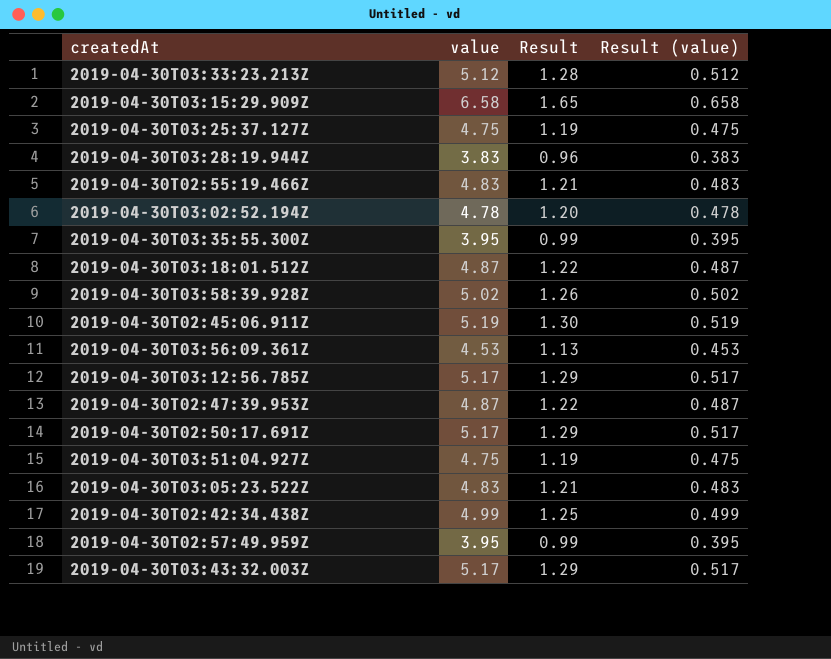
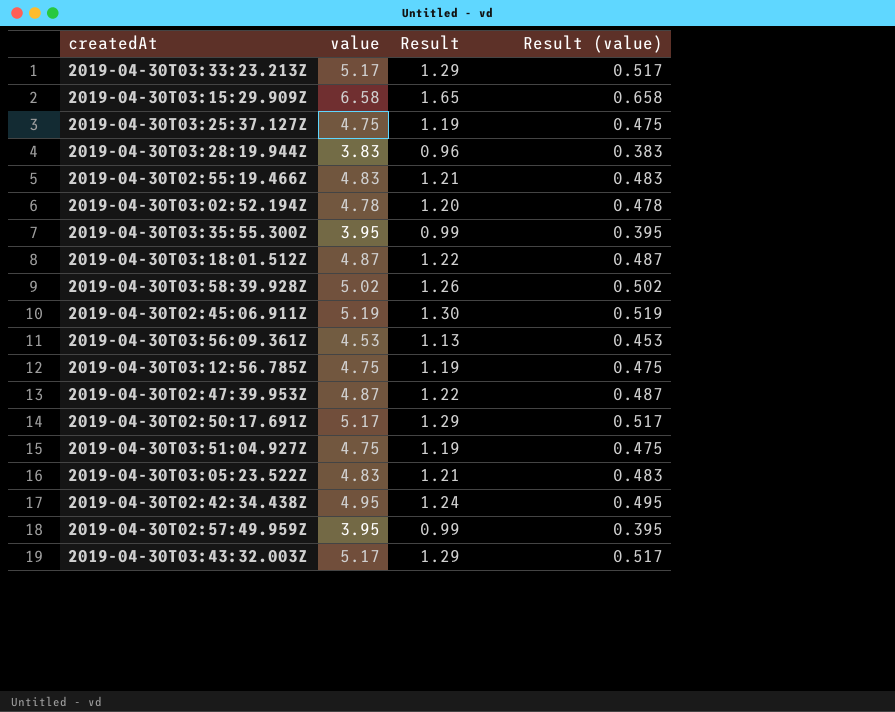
2019-04-30T03:33:23.213Z | value: 5.12 -> 5.17
2019-04-30T03:33:23.213Z | Result: 1.28 -> 1.29
2019-04-30T03:33:23.213Z | Result (value): 0.512 -> 0.517
2019-04-30T03:12:56.785Z | value: 5.17 -> 4.75
2019-04-30T03:12:56.785Z | Result: 1.29 -> 1.19
2019-04-30T03:12:56.785Z | Result (value): 0.517 -> 0.475
2019-04-30T02:42:34.438Z | value: 4.99 -> 4.95
2019-04-30T02:42:34.438Z | Result: 1.25 -> 1.24
2019-04-30T02:42:34.438Z | Result (value): 0.499 -> 0.495

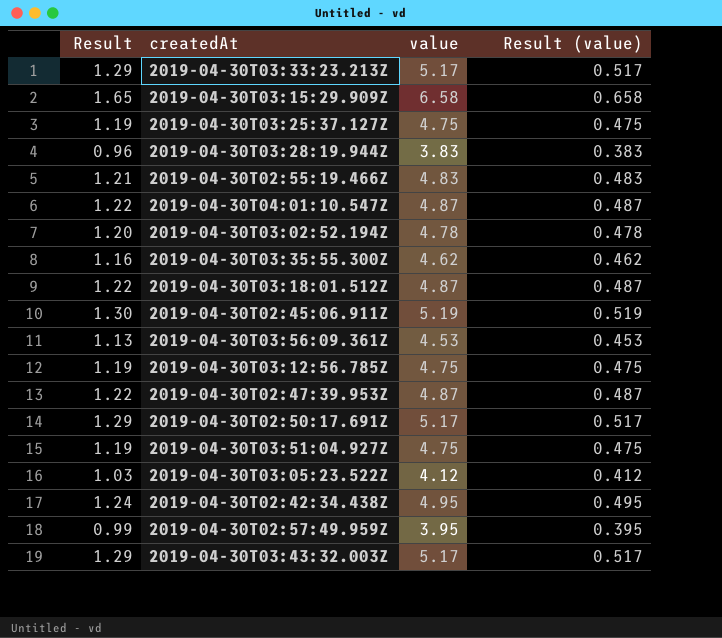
column Result | position: 3 -> 1
row 2019-04-30T03:58:39.928Z: 5.02 | 1.26 | 0.502 -> none
row 2019-04-30T04:01:10.547Z: none -> 1.22 | 4.87 | 0.487
2019-04-30T03:35:55.300Z | Result: 0.99 -> 1.16
2019-04-30T03:35:55.300Z | value: 3.95 -> 4.62
2019-04-30T03:35:55.300Z | Result (value): 0.395 -> 0.462
2019-04-30T03:05:23.522Z | Result: 1.21 -> 1.03
2019-04-30T03:05:23.522Z | value: 4.83 -> 4.12
2019-04-30T03:05:23.522Z | Result (value): 0.483 -> 0.412

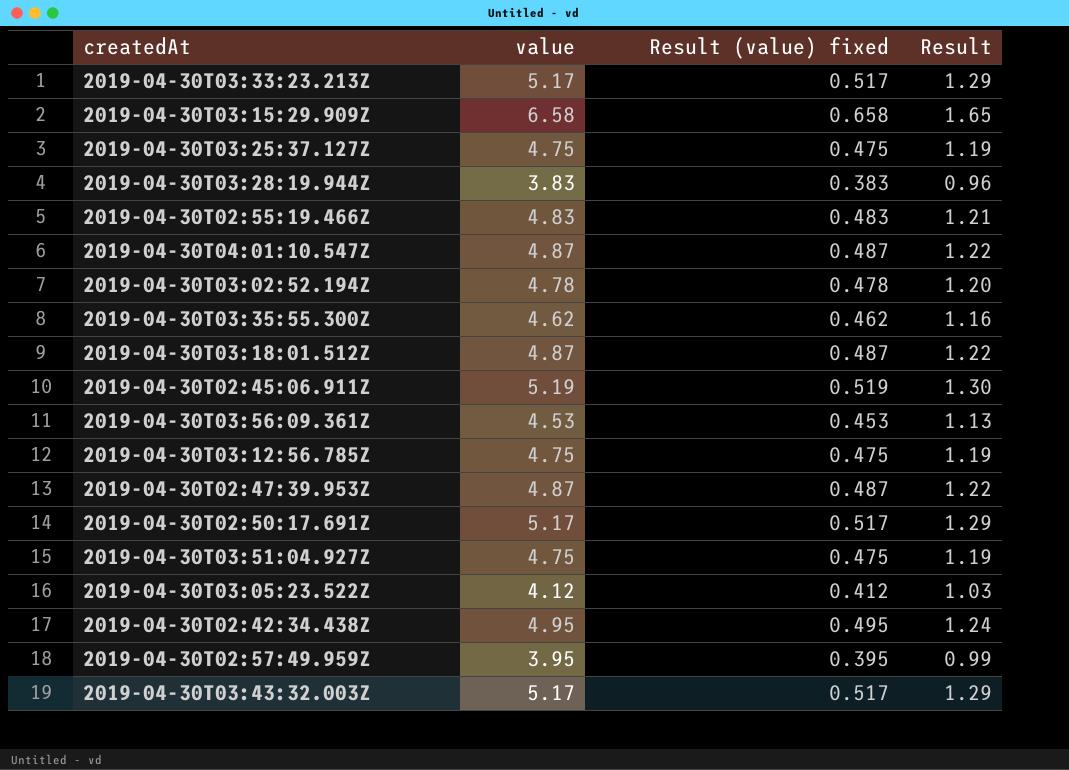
column name: Result (value) -> Result (value) fixed
column Result | position: 1 -> 4

